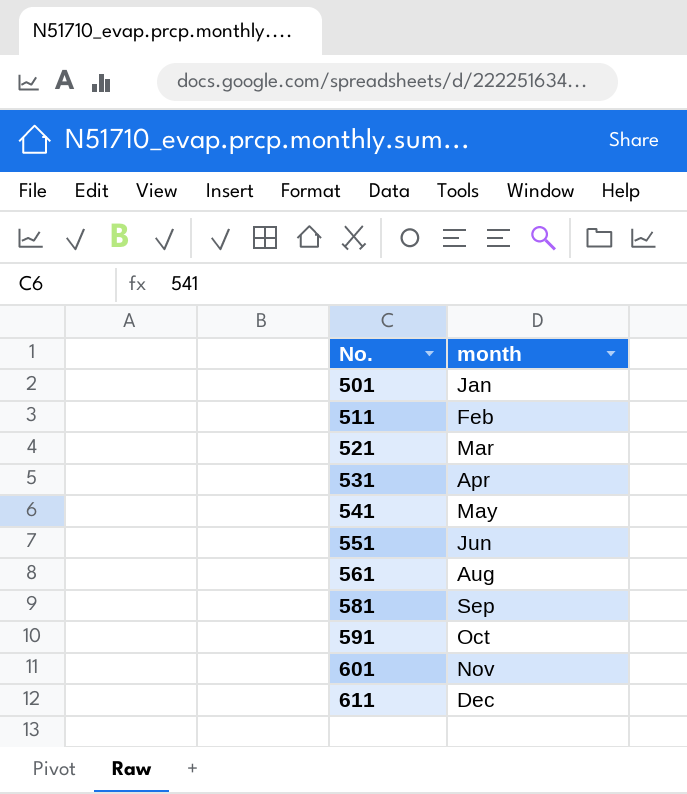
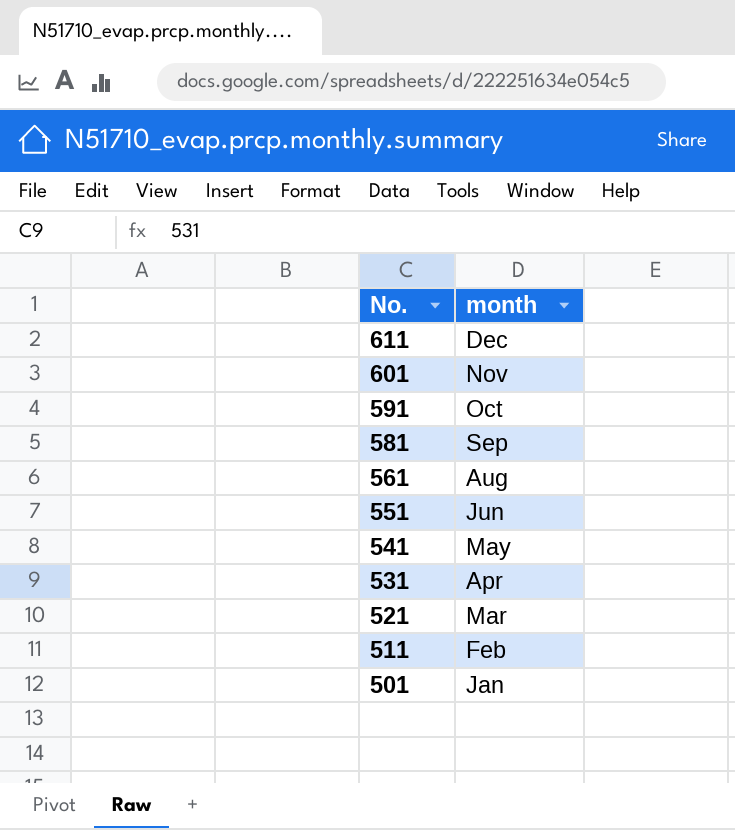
row order: No. ascending -> No. descending

